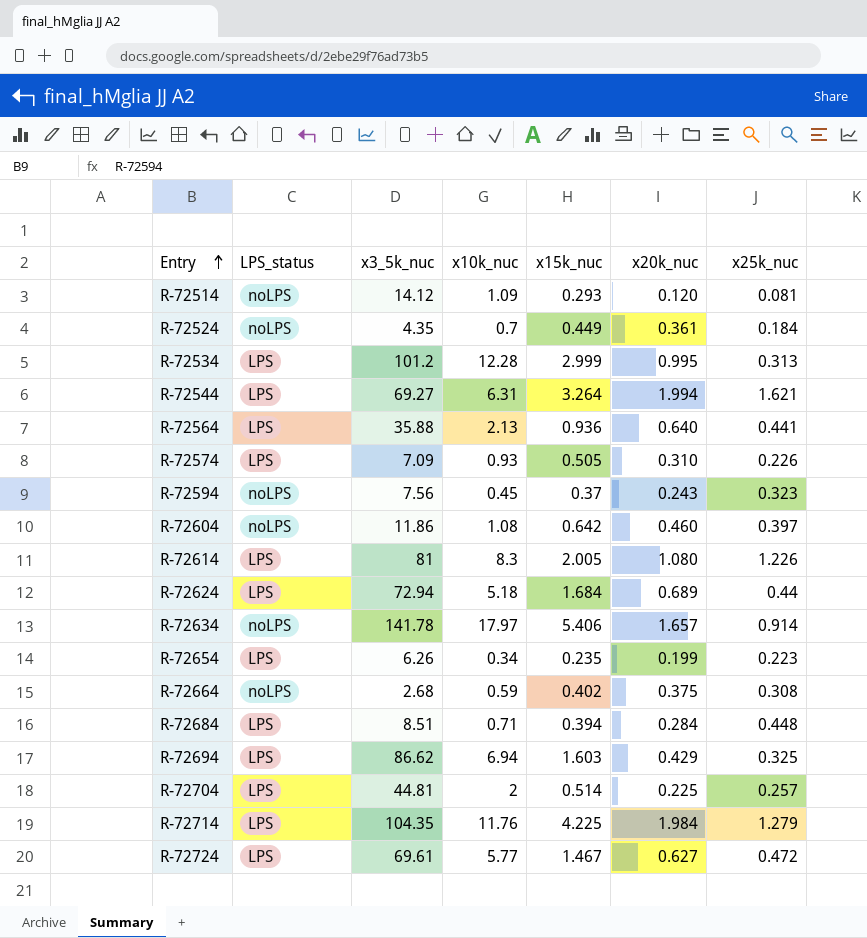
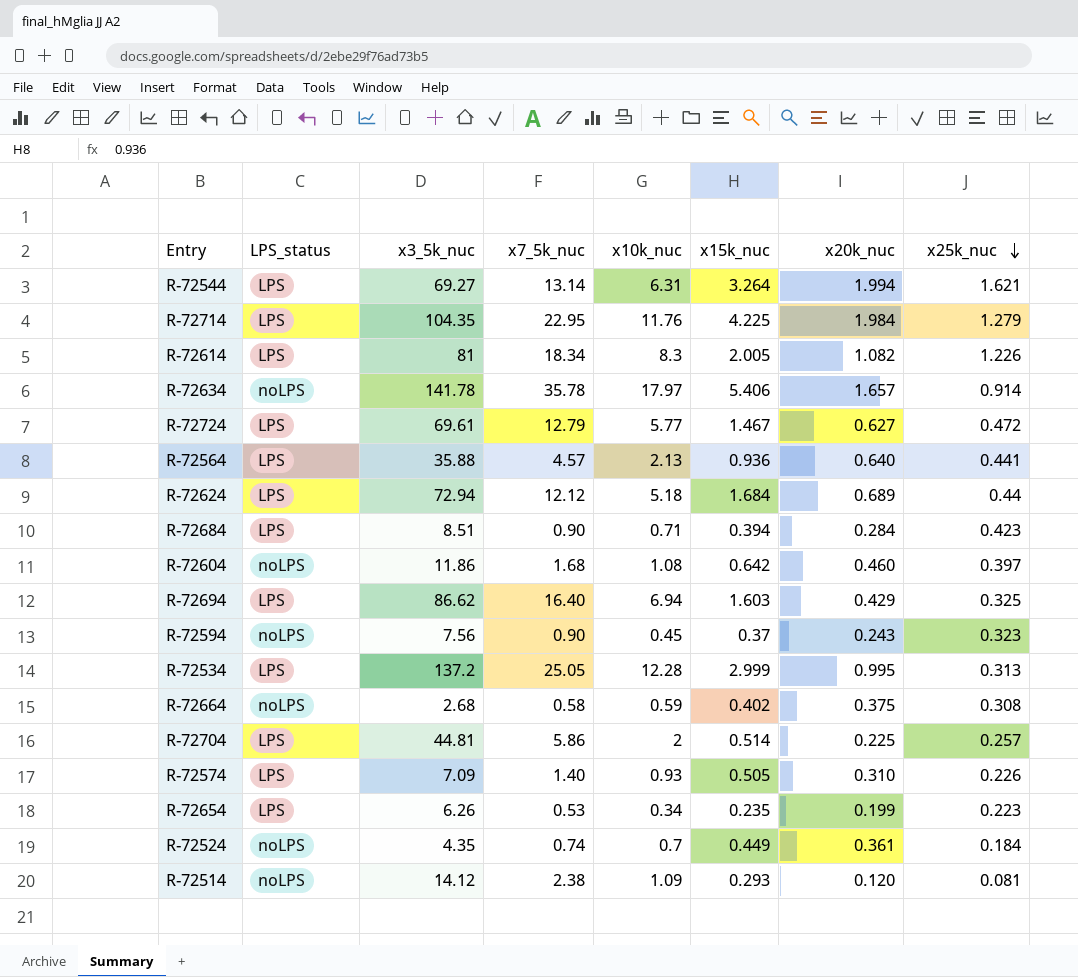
row order: Entry ascending -> x25k_nuc descending
column x7_5k_nuc | position: none -> 4
R-72614 | x20k_nuc: 1.080 -> 1.082
R-72684 | x25k_nuc: 0.448 -> 0.423
R-72534 | x3_5k_nuc: 101.2 -> 137.2

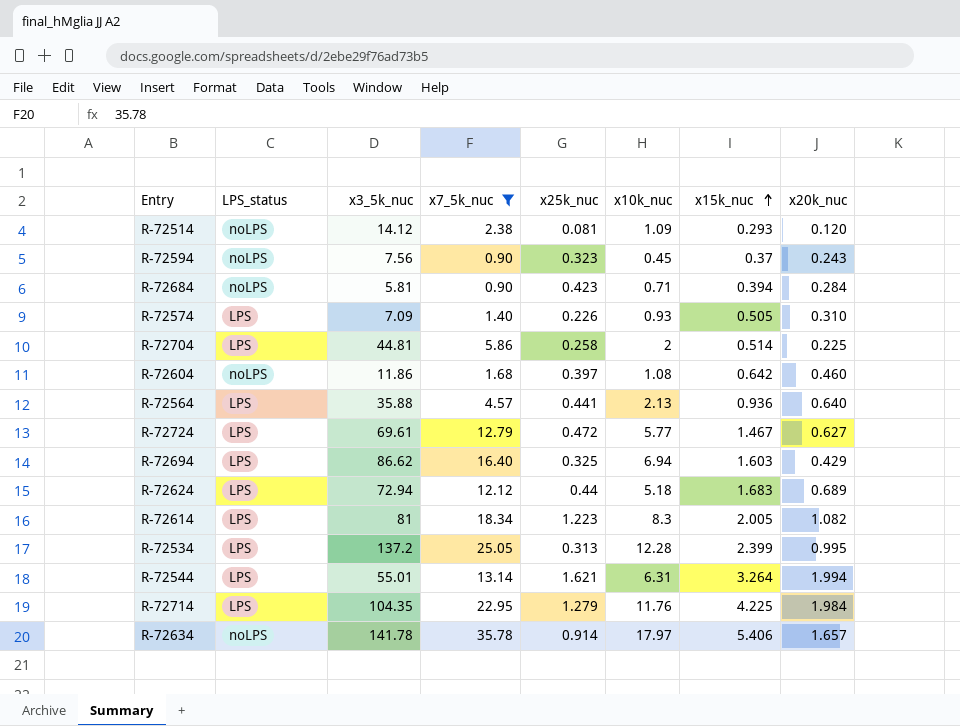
filter: none -> x7_5k_nuc >= 0.90
row order: x25k_nuc descending -> x15k_nuc ascending
column x25k_nuc | position: 8 -> 5
R-72684 | LPS_status: LPS -> noLPS
R-72684 | x3_5k_nuc: 8.51 -> 5.81
R-72704 | x25k_nuc: 0.257 -> 0.258
R-72624 | x15k_nuc: 1.684 -> 1.683
R-72614 | x25k_nuc: 1.226 -> 1.223
R-72534 | x15k_nuc: 2.999 -> 2.399
R-72544 | x3_5k_nuc: 69.27 -> 55.01

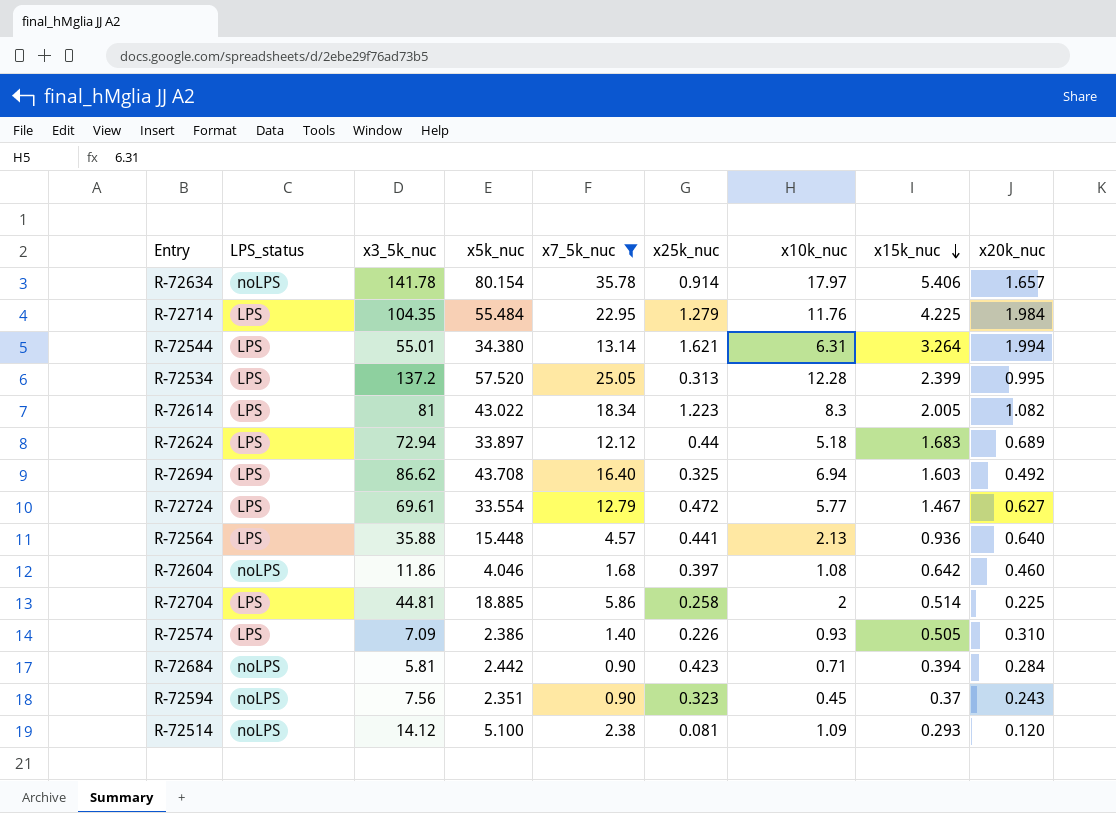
row order: x15k_nuc ascending -> x15k_nuc descending
column x5k_nuc | position: none -> 4
R-72694 | x20k_nuc: 0.429 -> 0.492

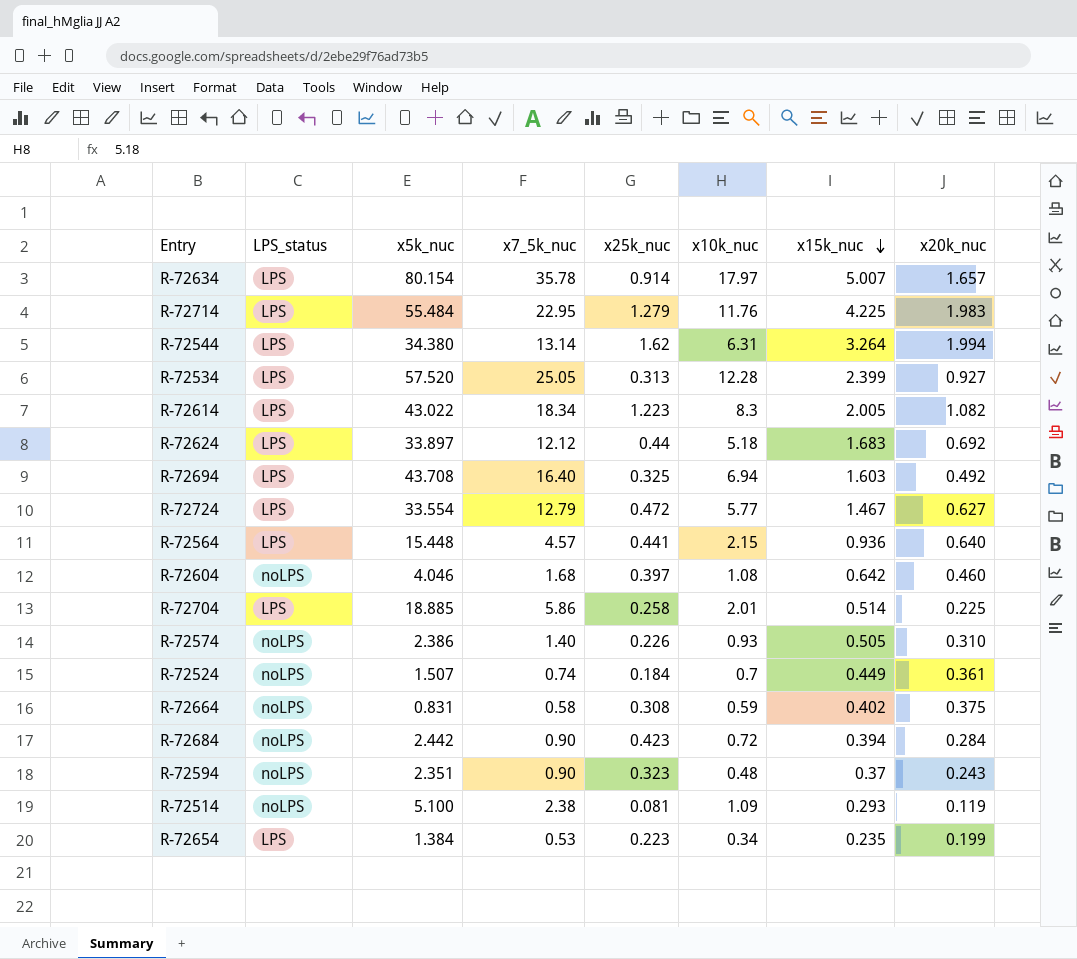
filter: x7_5k_nuc >= 0.90 -> none
column x3_5k_nuc | position: 3 -> none
R-72634 | LPS_status: noLPS -> LPS
R-72634 | x15k_nuc: 5.406 -> 5.007
R-72714 | x20k_nuc: 1.984 -> 1.983
R-72544 | x25k_nuc: 1.621 -> 1.62
R-72534 | x20k_nuc: 0.995 -> 0.927
R-72624 | x20k_nuc: 0.689 -> 0.692
R-72564 | x10k_nuc: 2.13 -> 2.15
R-72704 | x10k_nuc: 2 -> 2.01
R-72574 | LPS_status: LPS -> noLPS
R-72684 | x10k_nuc: 0.71 -> 0.72
R-72594 | x10k_nuc: 0.45 -> 0.48
R-72514 | x20k_nuc: 0.120 -> 0.119

